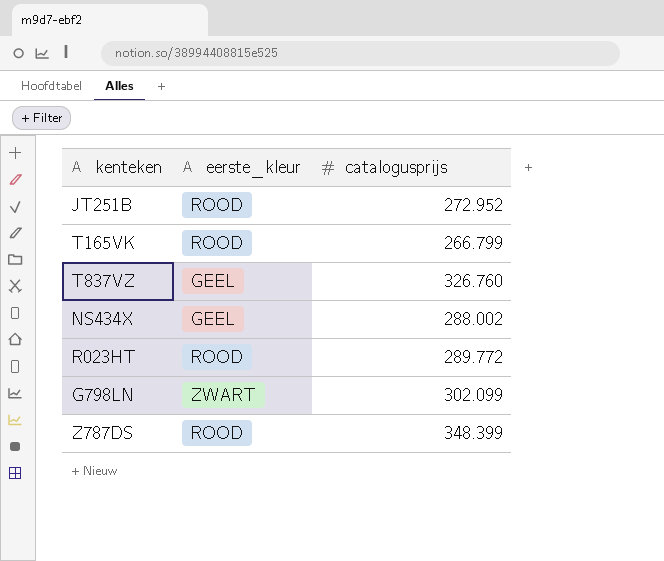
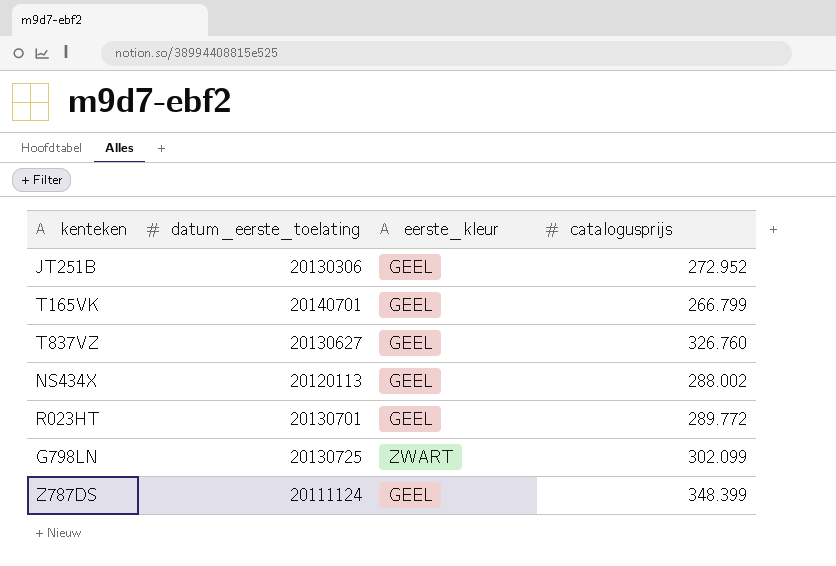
column datum_eerste_toelating | position: none -> 2
JT251B | eerste_kleur: ROOD -> GEEL
T165VK | eerste_kleur: ROOD -> GEEL
R023HT | eerste_kleur: ROOD -> GEEL
Z787DS | eerste_kleur: ROOD -> GEEL

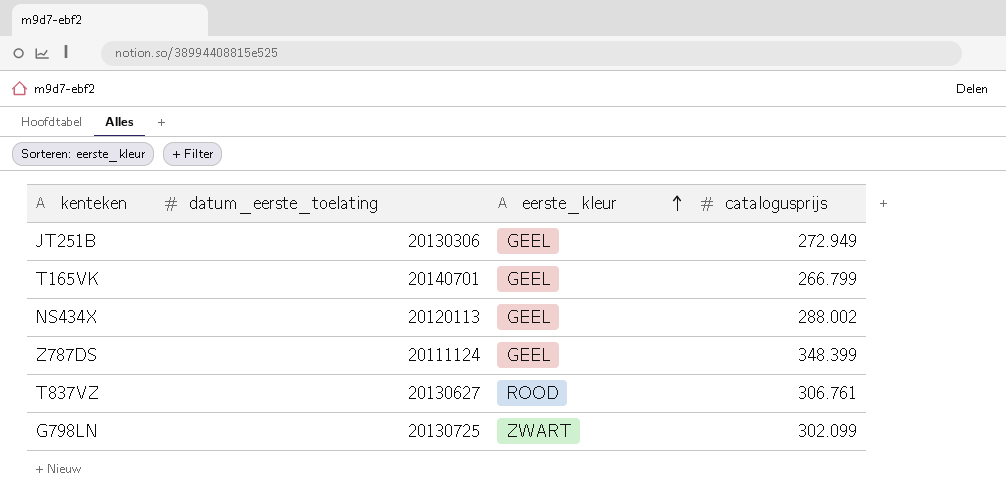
row order: none -> eerste_kleur ascending
row R023HT: 20130701 | GEEL | 289.772 -> none
JT251B | catalogusprijs: 272.952 -> 272.949
T837VZ | eerste_kleur: GEEL -> ROOD
T837VZ | catalogusprijs: 326.760 -> 306.761

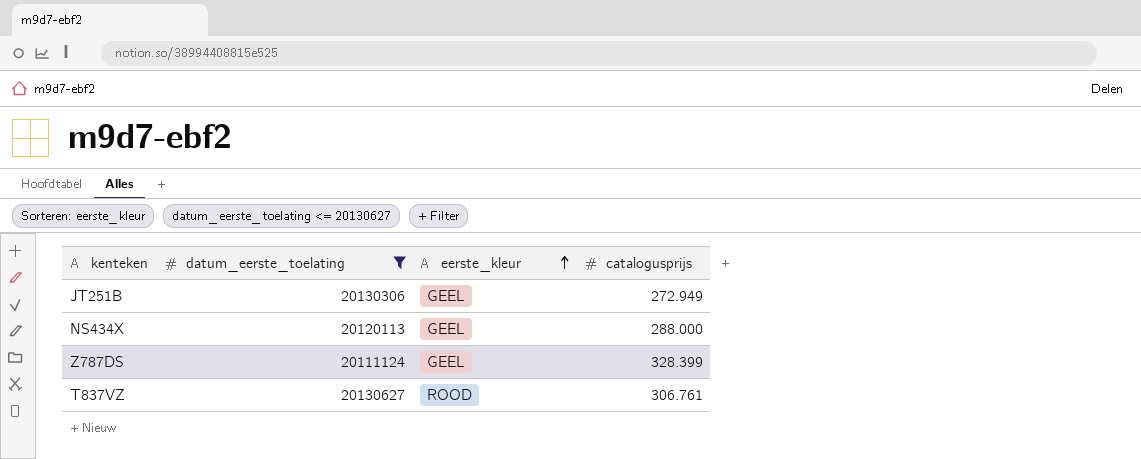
filter: none -> datum_eerste_toelating <= 20130627
NS434X | catalogusprijs: 288.002 -> 288.000
Z787DS | catalogusprijs: 348.399 -> 328.399

